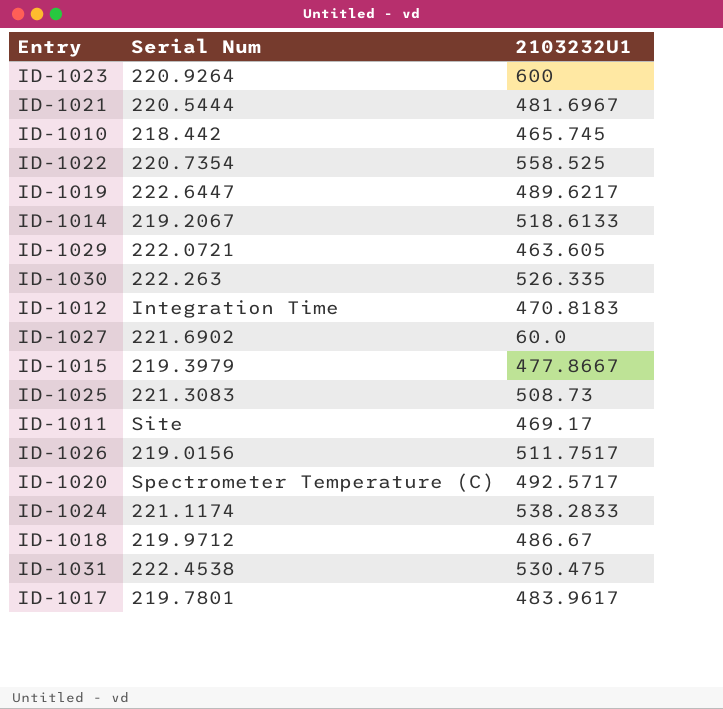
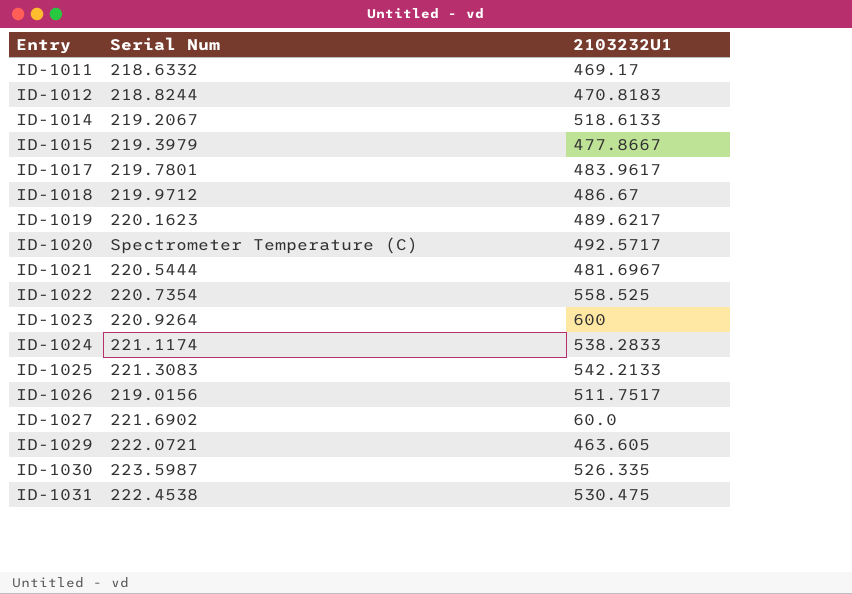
row order: none -> Entry ascending
row ID-1010: 218.442 | 465.745 -> none
ID-1011 | Serial Num: Site -> 218.6332
ID-1012 | Serial Num: Integration Time -> 218.8244
ID-1019 | Serial Num: 222.6447 -> 220.1623
ID-1025 | 2103232U1: 508.73 -> 542.2133
ID-1030 | Serial Num: 222.263 -> 223.5987

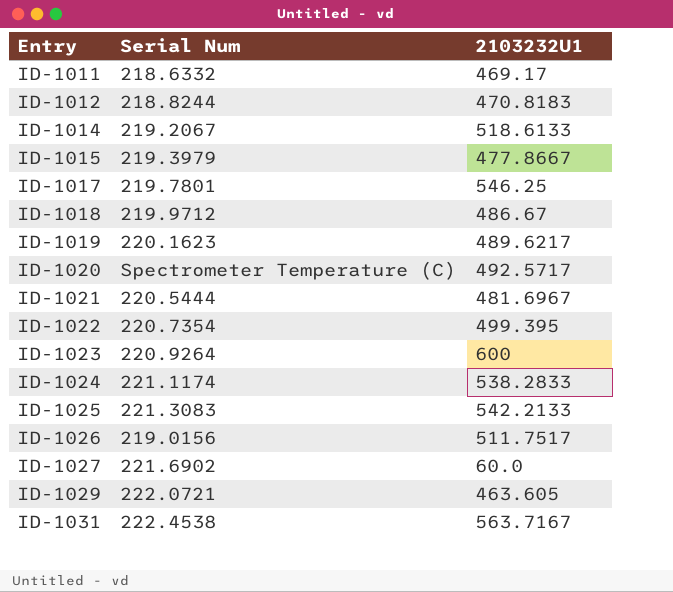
row ID-1030: 223.5987 | 526.335 -> none
ID-1017 | 2103232U1: 483.9617 -> 546.25
ID-1022 | 2103232U1: 558.525 -> 499.395
ID-1031 | 2103232U1: 530.475 -> 563.7167

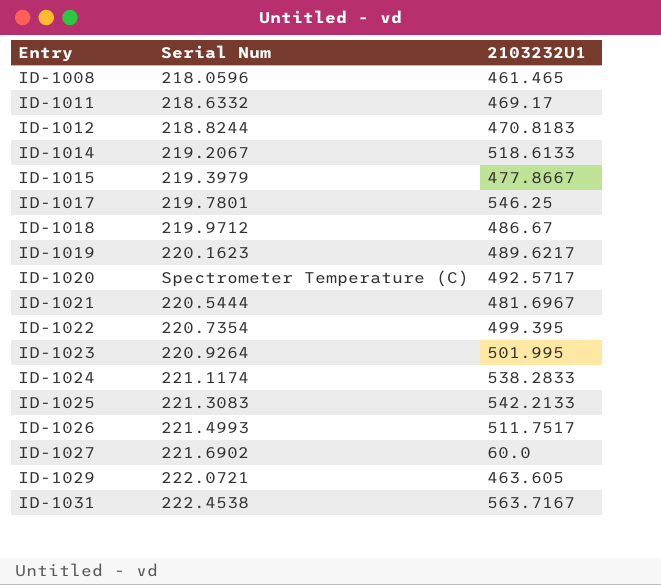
row ID-1008: none -> 218.0596 | 461.465
ID-1023 | 2103232U1: 600 -> 501.995
ID-1026 | Serial Num: 219.0156 -> 221.4993

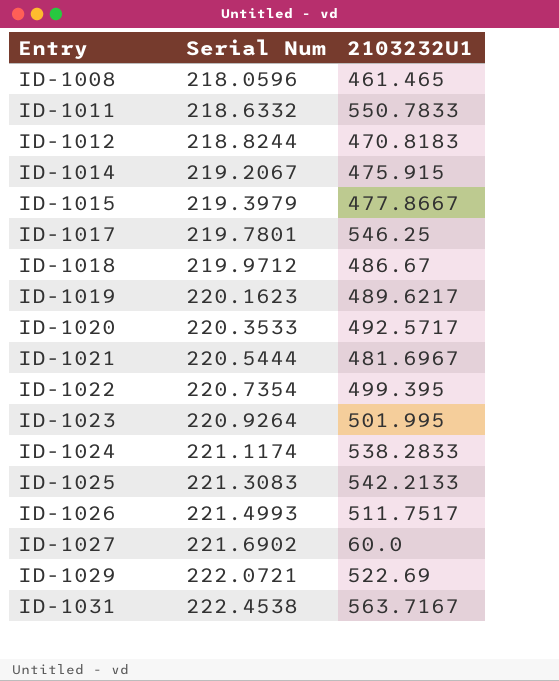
ID-1011 | 2103232U1: 469.17 -> 550.7833
ID-1014 | 2103232U1: 518.6133 -> 475.915
ID-1020 | Serial Num: Spectrometer Temperature (C) -> 220.3533
ID-1029 | 2103232U1: 463.605 -> 522.69

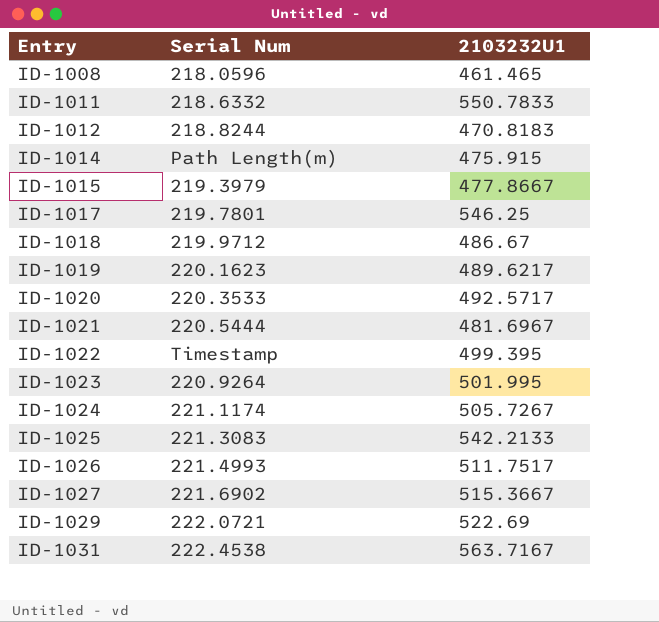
ID-1014 | Serial Num: 219.2067 -> Path Length(m)
ID-1022 | Serial Num: 220.7354 -> Timestamp
ID-1024 | 2103232U1: 538.2833 -> 505.7267
ID-1027 | 2103232U1: 60.0 -> 515.3667

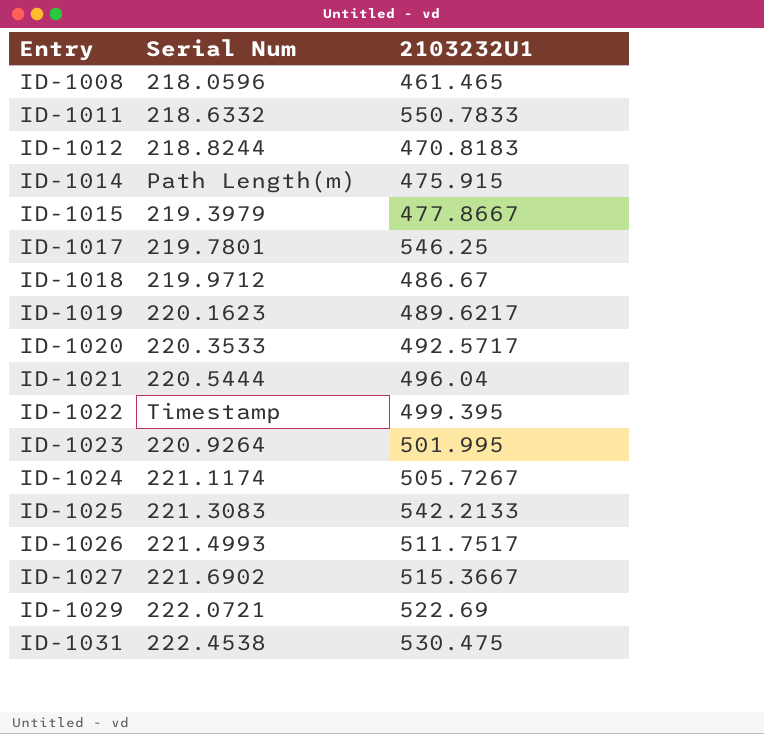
ID-1021 | 2103232U1: 481.6967 -> 496.04
ID-1031 | 2103232U1: 563.7167 -> 530.475

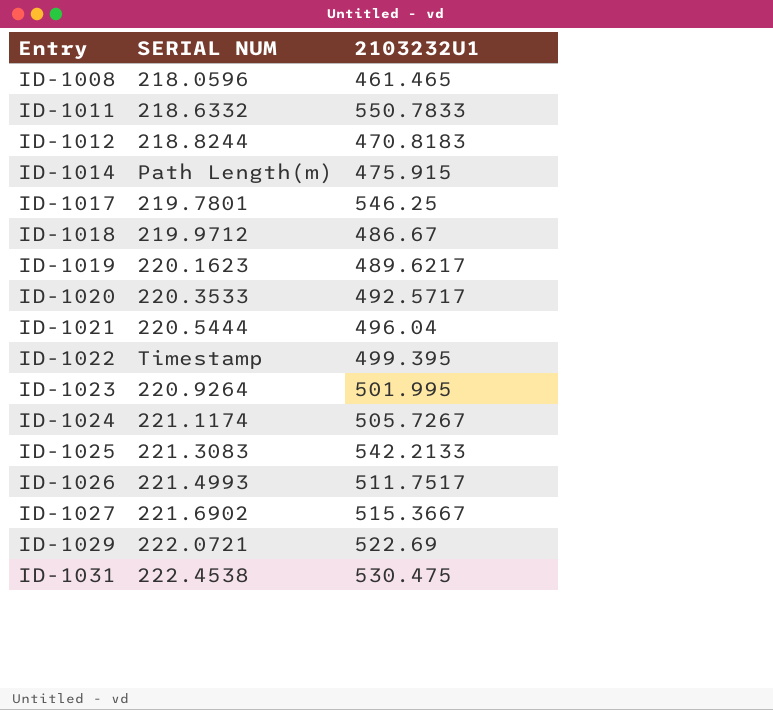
column name: Serial Num -> SERIAL NUM
row ID-1015: 219.3979 | 477.8667 -> none

